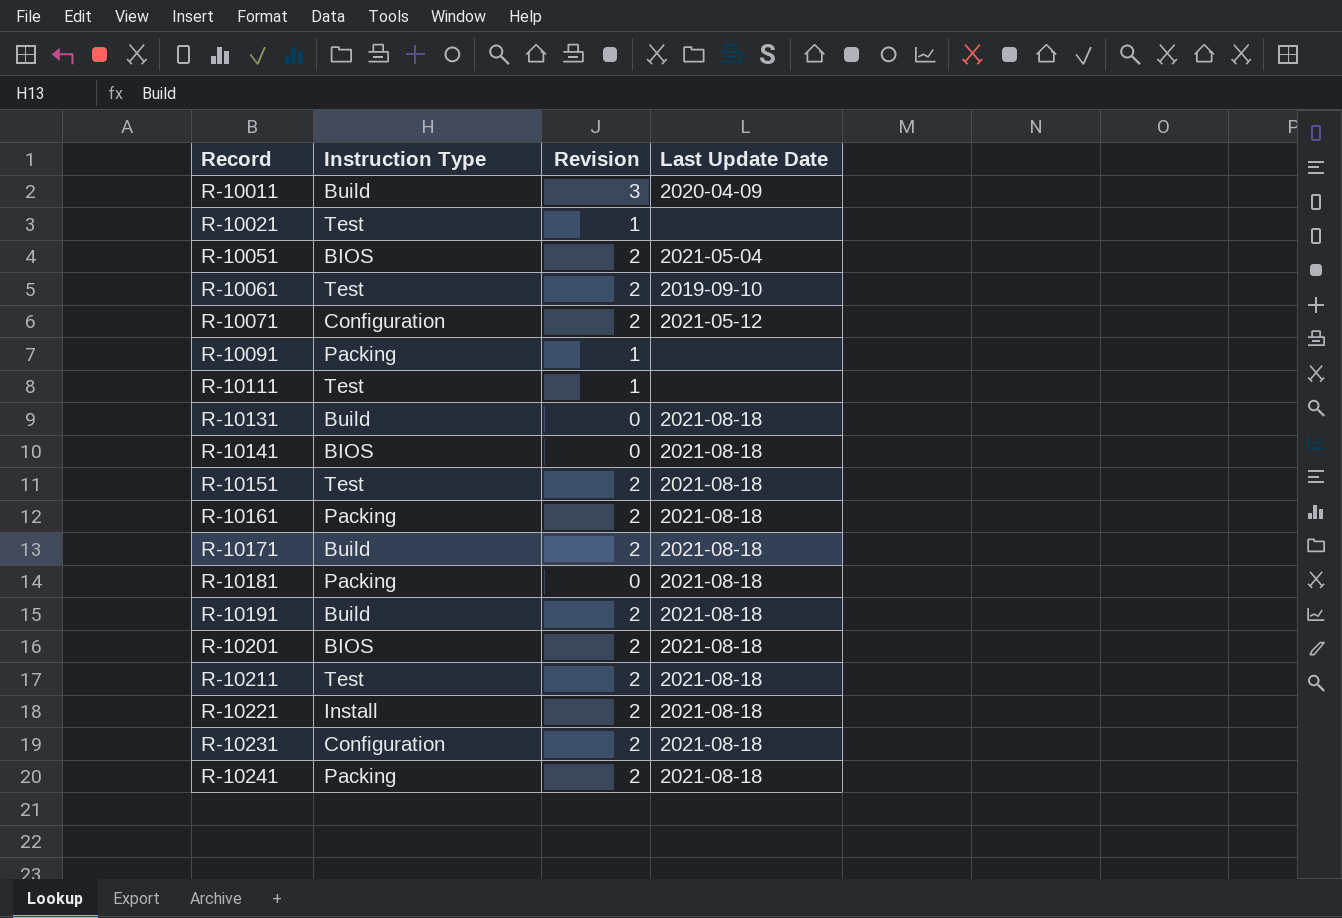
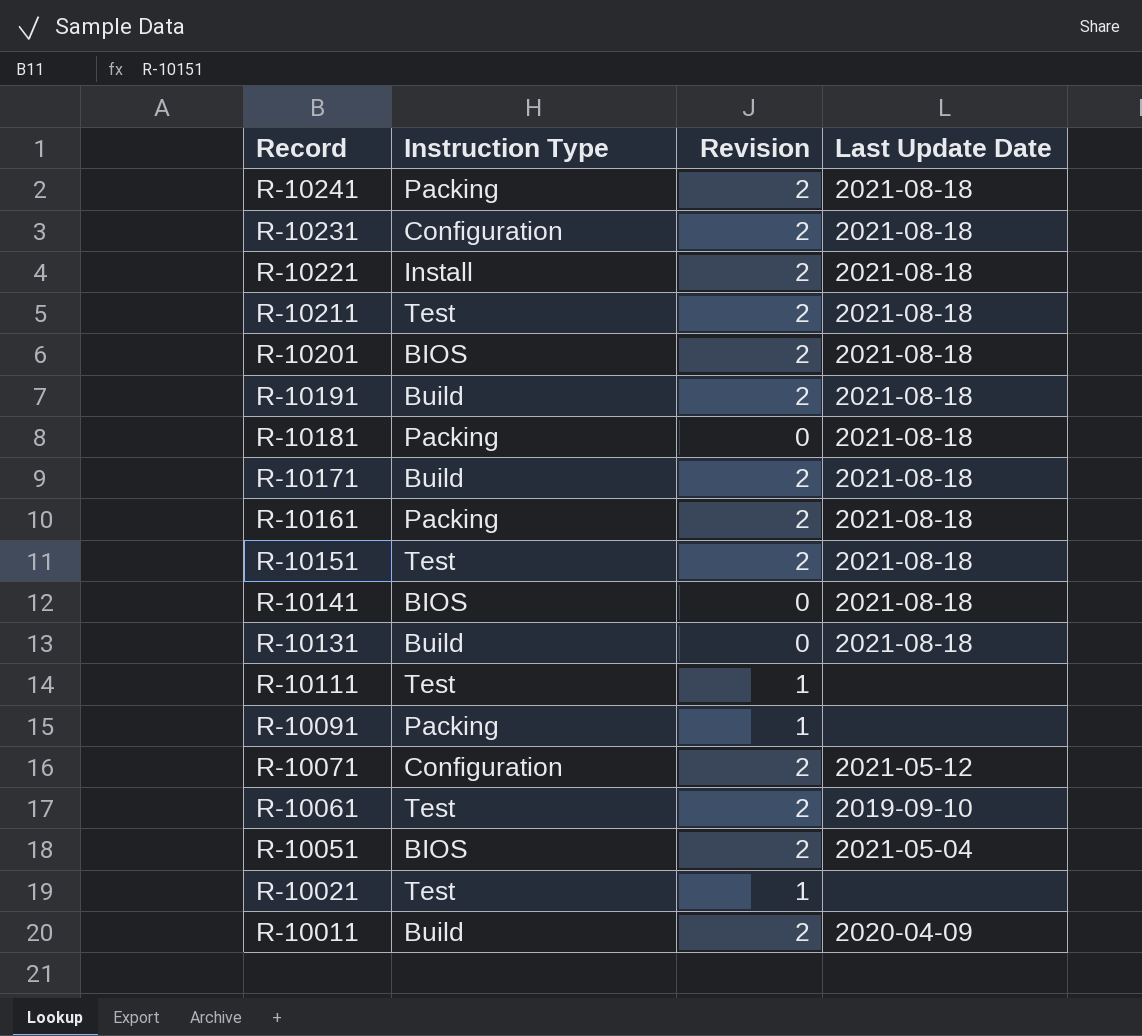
row order: Record ascending -> Record descending
R-10011 | Revision: 3 -> 2

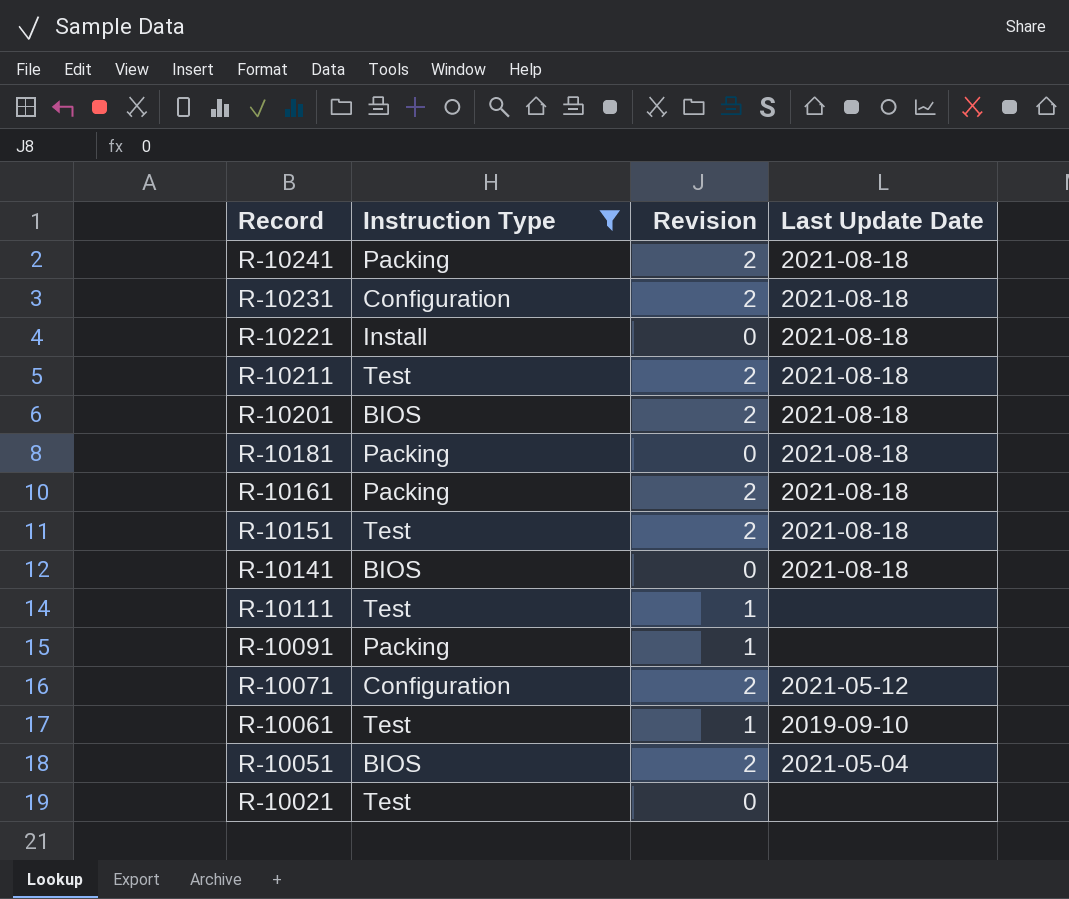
filter: none -> Instruction Type != Build
R-10221 | Revision: 2 -> 0
R-10061 | Revision: 2 -> 1
R-10021 | Revision: 1 -> 0

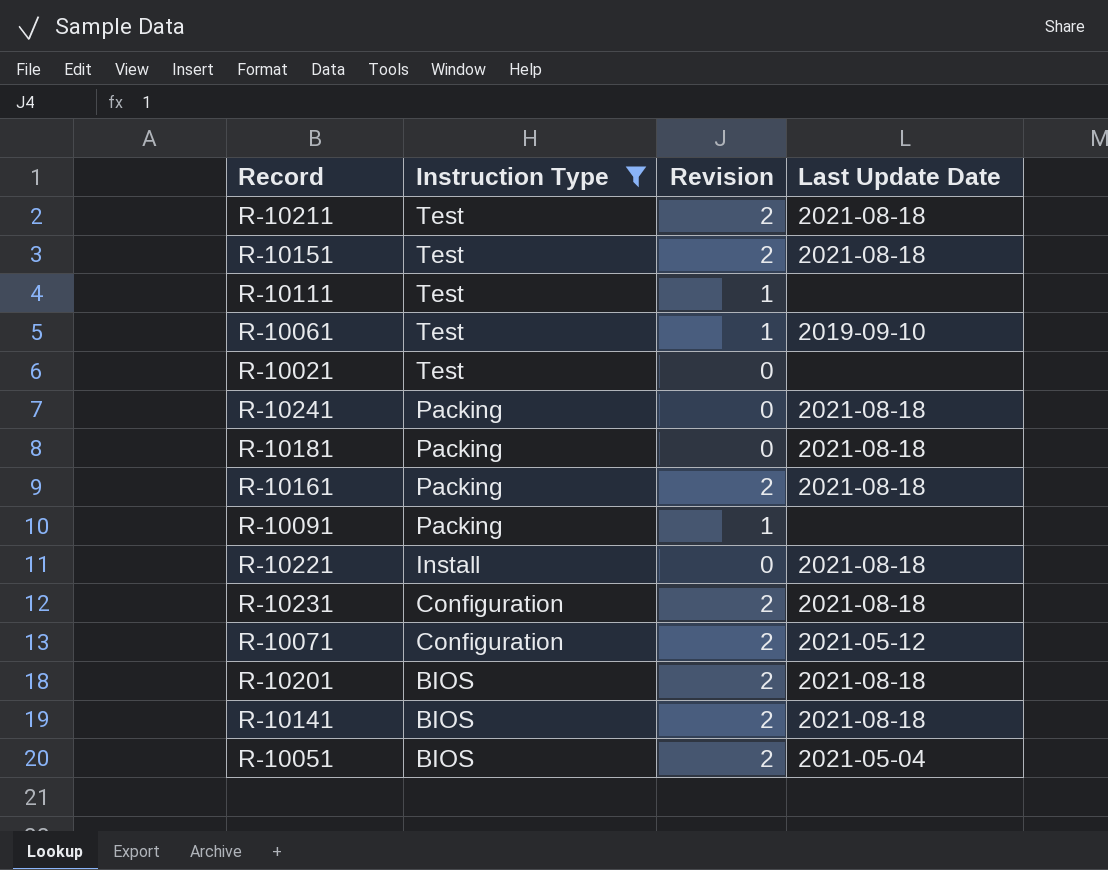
row order: Record descending -> Instruction Type descending
R-10241 | Revision: 2 -> 0
R-10141 | Revision: 0 -> 2

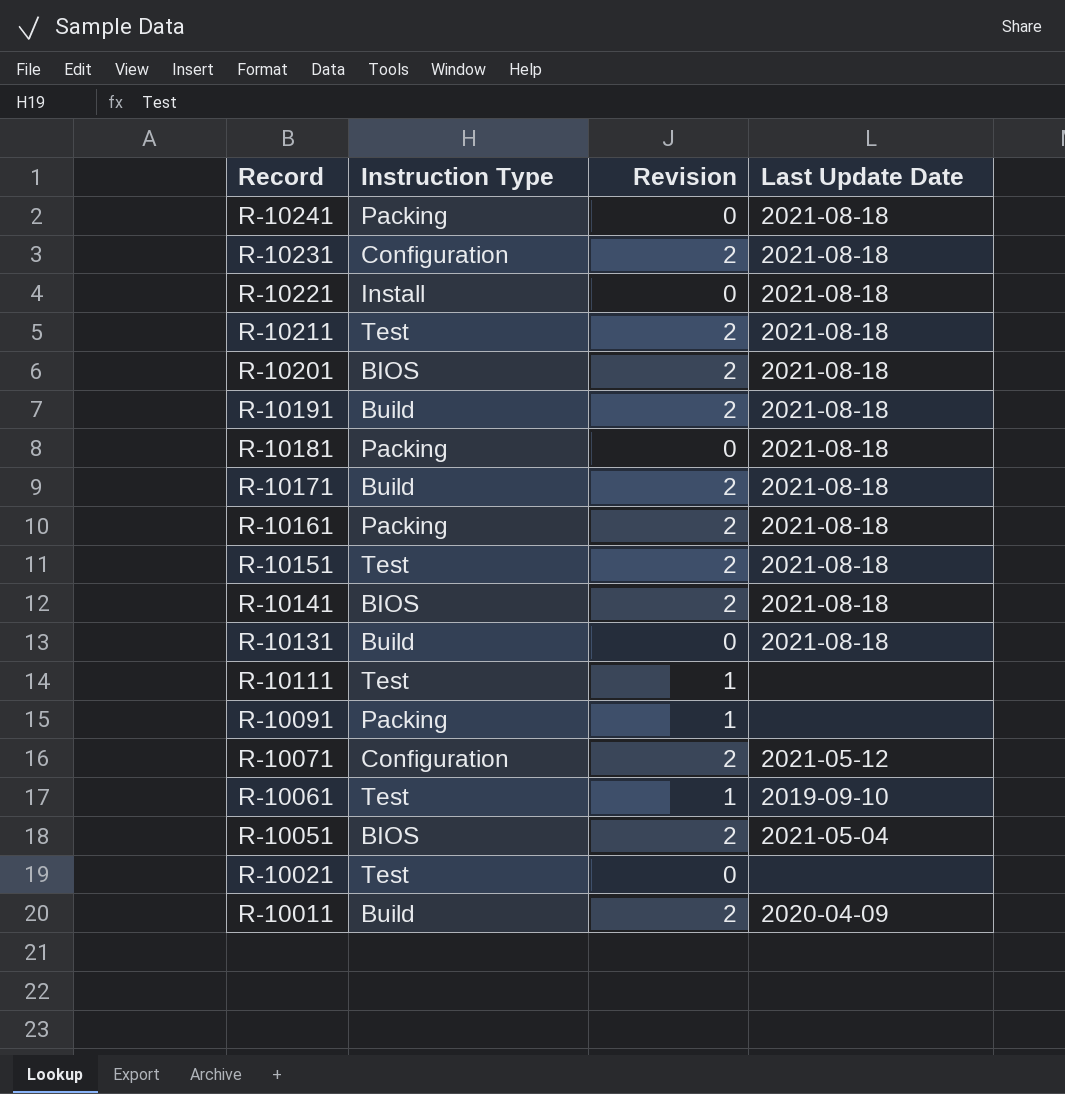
filter: Instruction Type != Build -> none
row order: Instruction Type descending -> Record descending

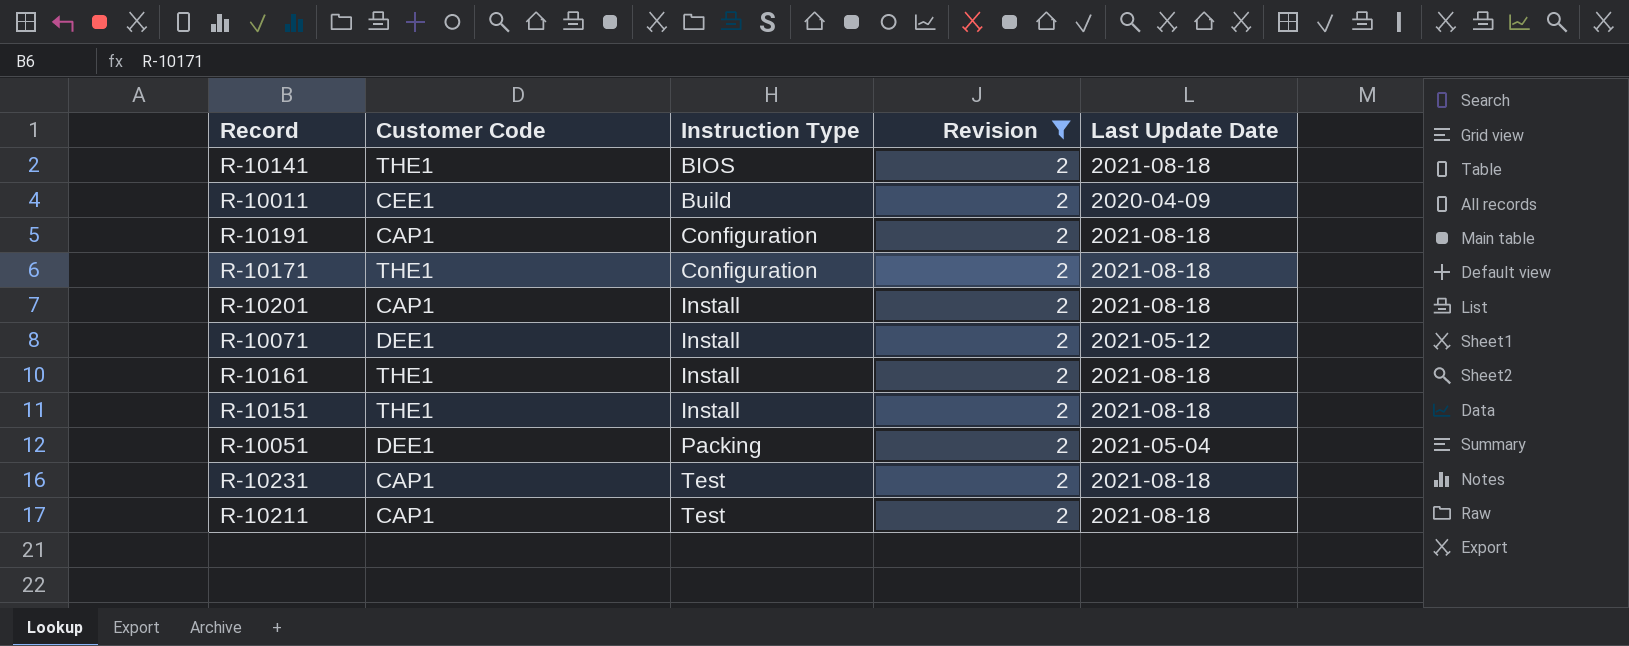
filter: none -> Revision = 2
row order: Record descending -> Instruction Type ascending
column Customer Code | position: none -> 2
R-10191 | Instruction Type: Build -> Configuration
R-10171 | Instruction Type: Build -> Configuration
R-10201 | Instruction Type: BIOS -> Install
R-10071 | Instruction Type: Configuration -> Install
R-10161 | Instruction Type: Packing -> Install
R-10151 | Instruction Type: Test -> Install
R-10051 | Instruction Type: BIOS -> Packing
R-10231 | Instruction Type: Configuration -> Test

